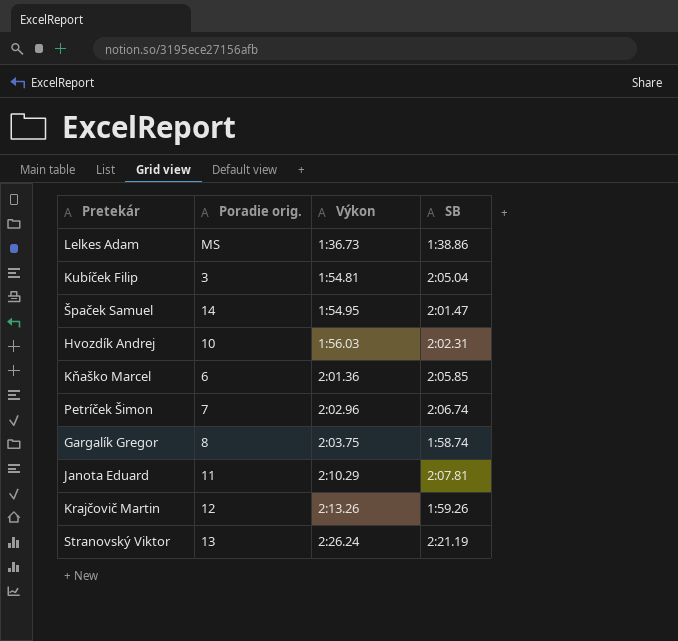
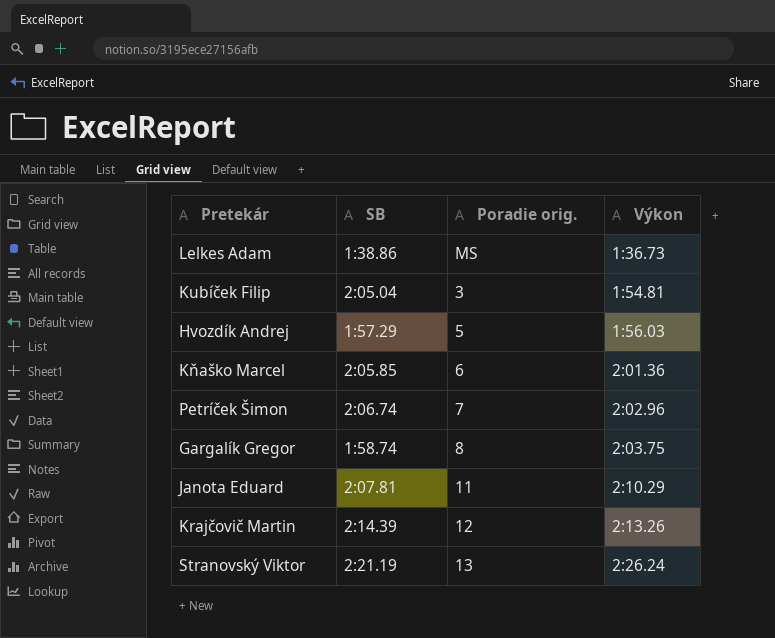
column SB | position: 4 -> 2
row Špaček Samuel: 14 | 1:54.95 | 2:01.47 -> none
Hvozdík Andrej | SB: 2:02.31 -> 1:57.29
Hvozdík Andrej | Poradie orig.: 10 -> 5
Krajčovič Martin | SB: 1:59.26 -> 2:14.39

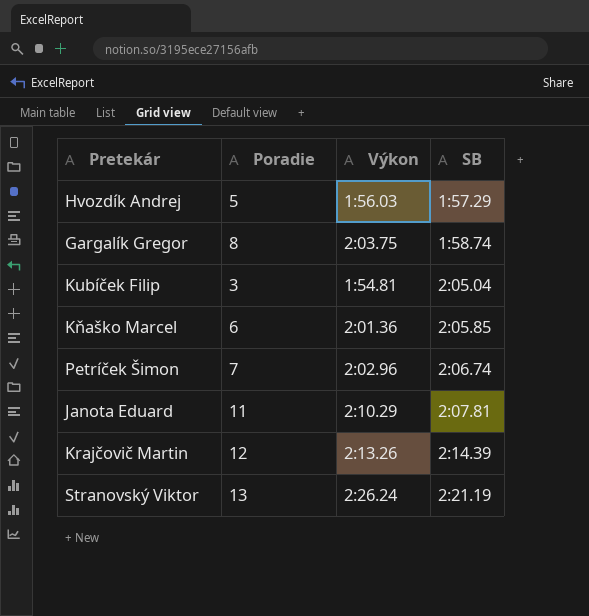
row order: Výkon ascending -> SB ascending
column name: Poradie orig. -> Poradie
column SB | position: 2 -> 4
row Lelkes Adam: 1:38.86 | MS | 1:36.73 -> none

